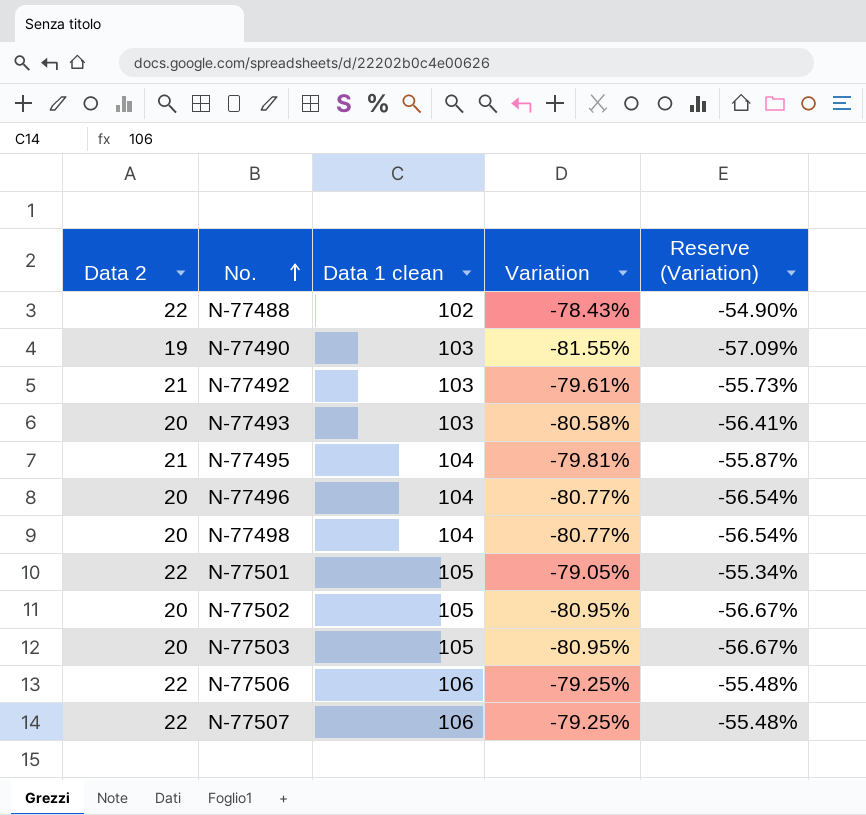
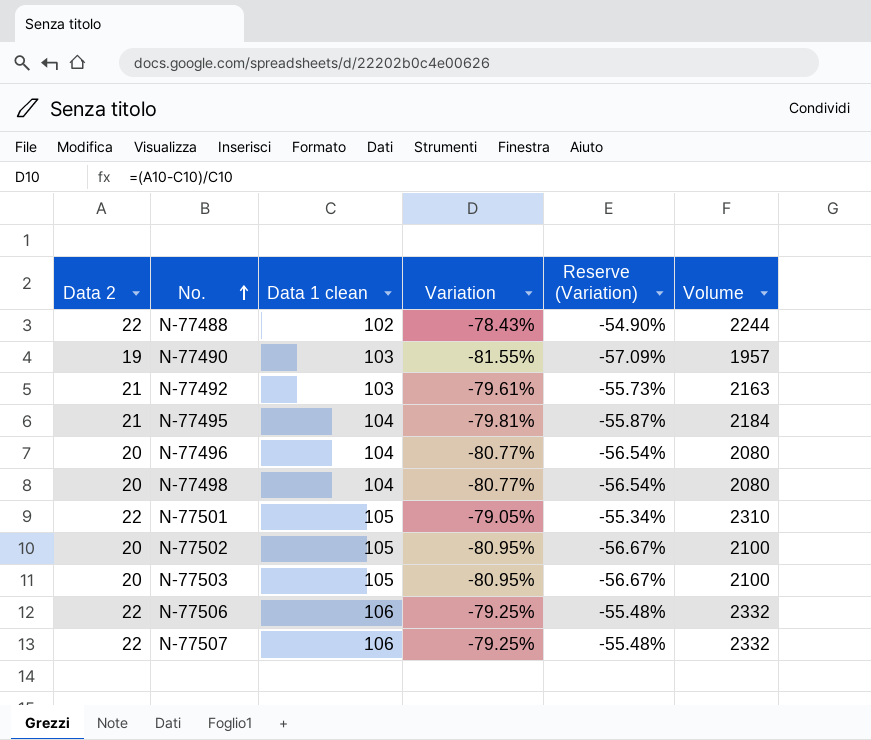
column Volume | formula: none -> [Data 2] * [Data 1 clean]
row N-77493: 20 | 103 | -80.58% | -56.41% -> none

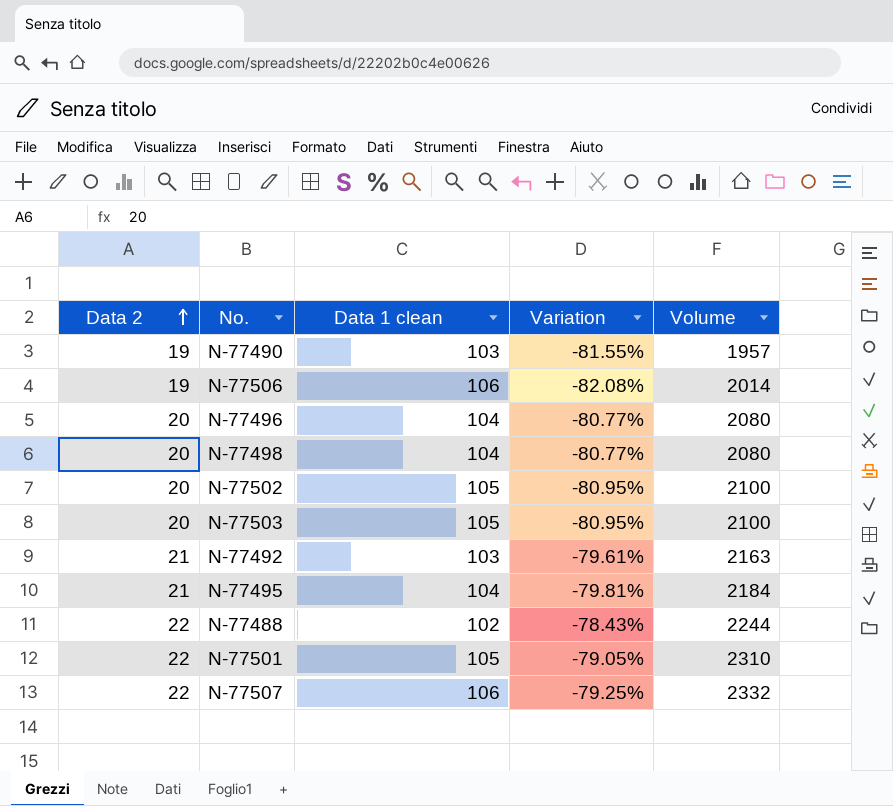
row order: No. ascending -> Data 2 ascending
column Reserve (Variation) | formula: [Variation] * 0.7 -> none
N-77506 | Data 2: 22 -> 19
N-77506 | Variation: -79.25% -> -82.08%
N-77506 | Volume: 2332 -> 2014

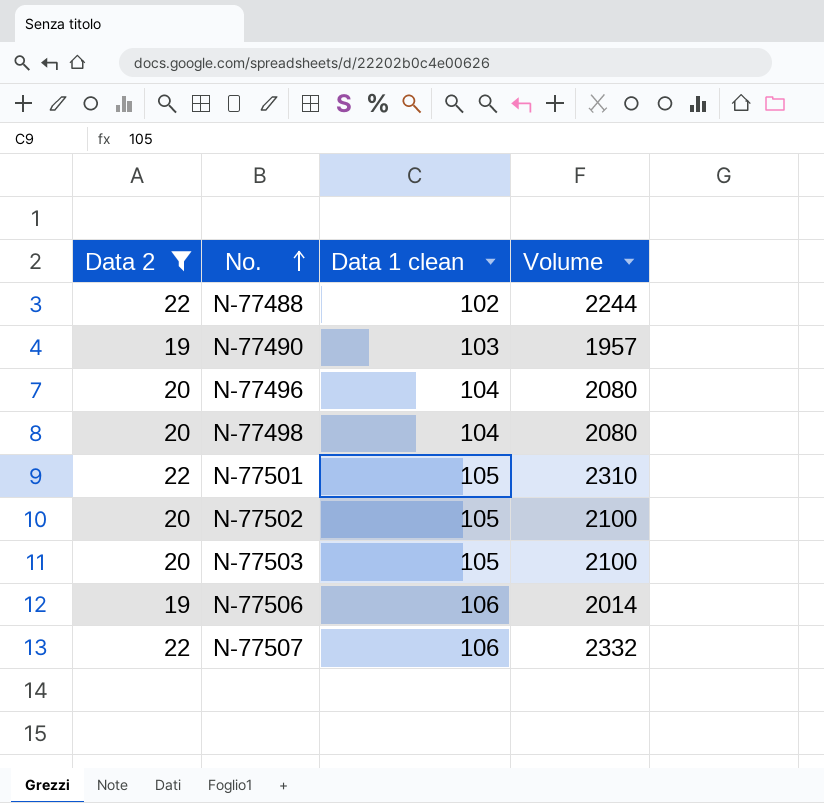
filter: none -> Data 2 != 21
row order: Data 2 ascending -> No. ascending
column Variation | formula: ([Data 2] - [Data 1 clean]) / [Data 1 clean] -> none

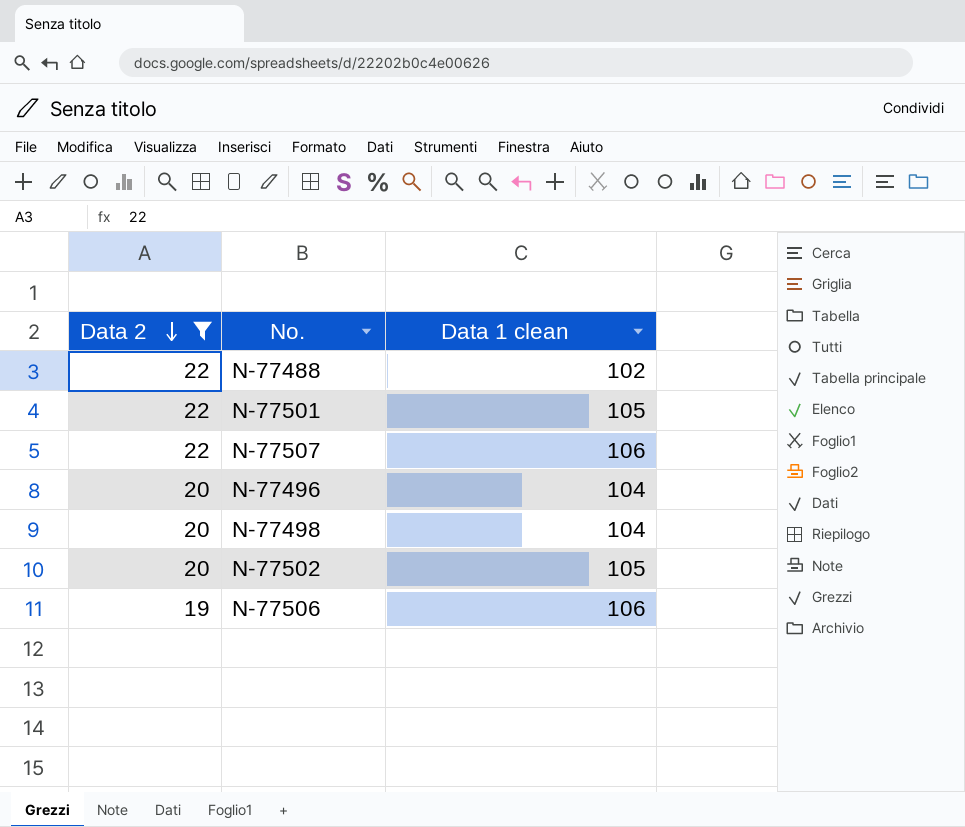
row order: No. ascending -> Data 2 descending
column Volume | formula: [Data 2] * [Data 1 clean] -> none
row N-77490: 19 | 103 | 1957 -> none
row N-77503: 20 | 105 | 2100 -> none

